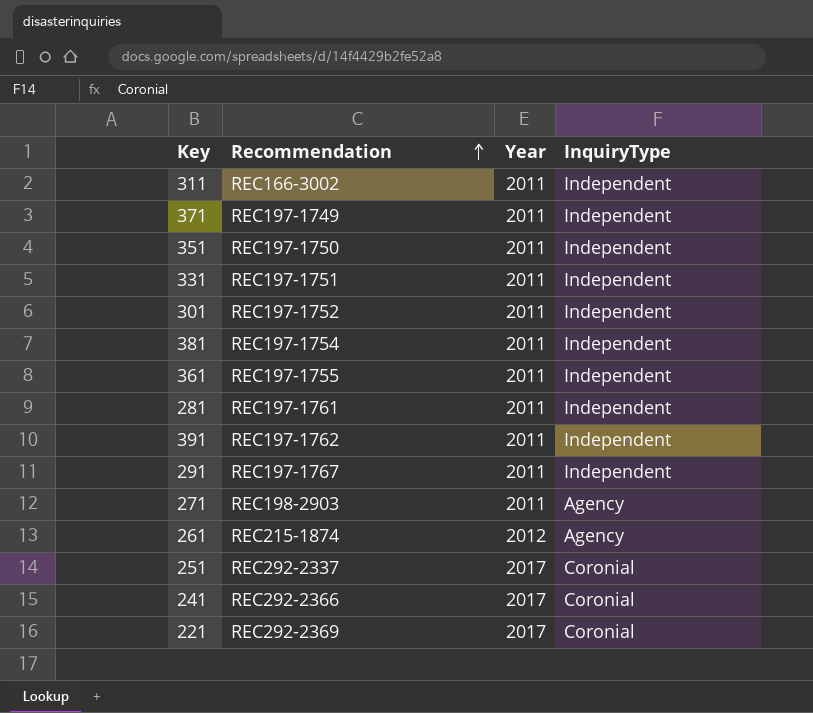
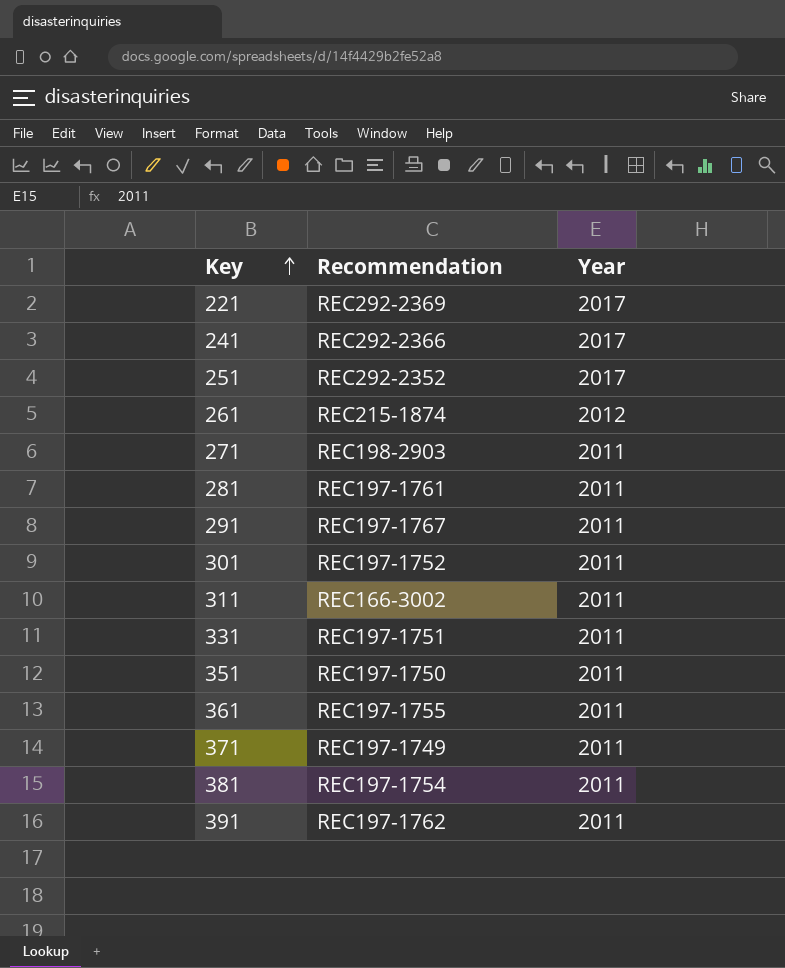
row order: Recommendation ascending -> Key ascending
column InquiryType | position: 4 -> none
251 | Recommendation: REC292-2337 -> REC292-2352

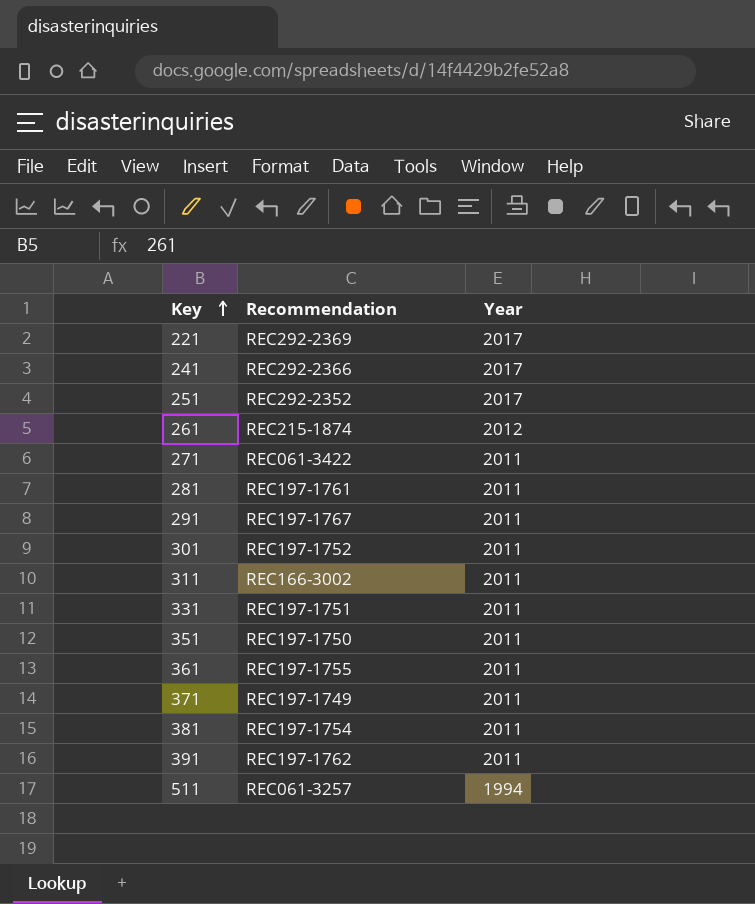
271 | Recommendation: REC198-2903 -> REC061-3422
row 511: none -> REC061-3257 | 1994

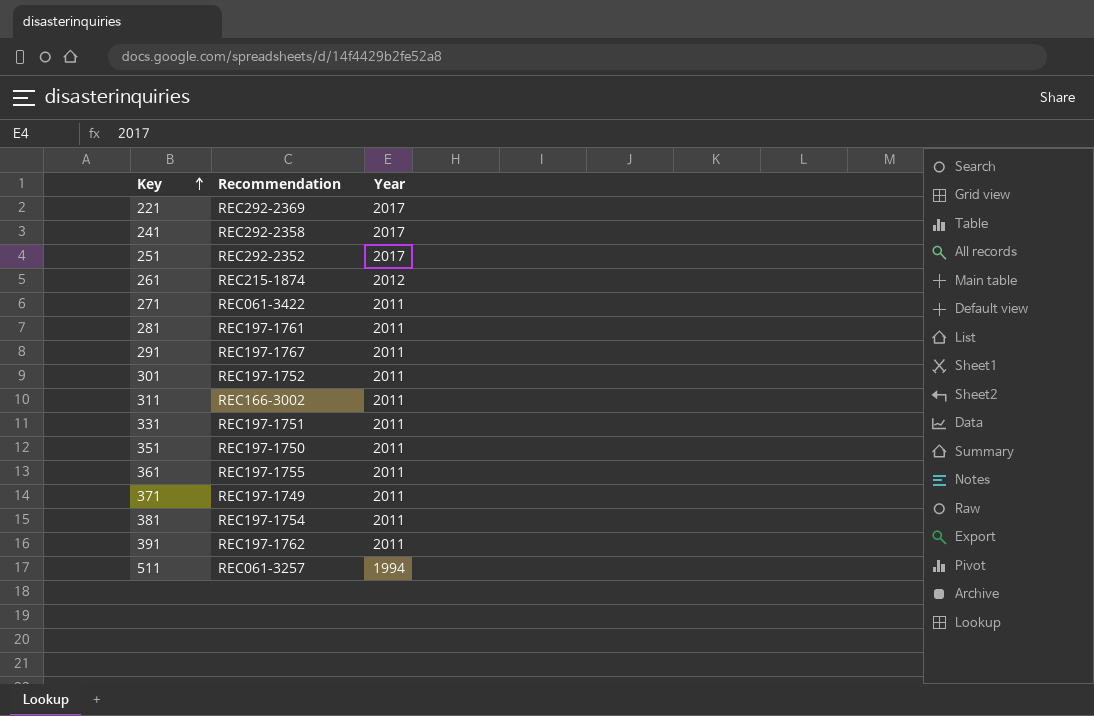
241 | Recommendation: REC292-2366 -> REC292-2358

